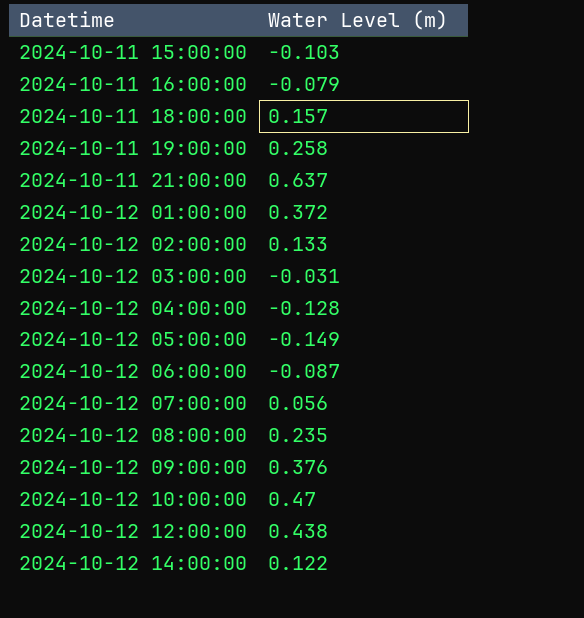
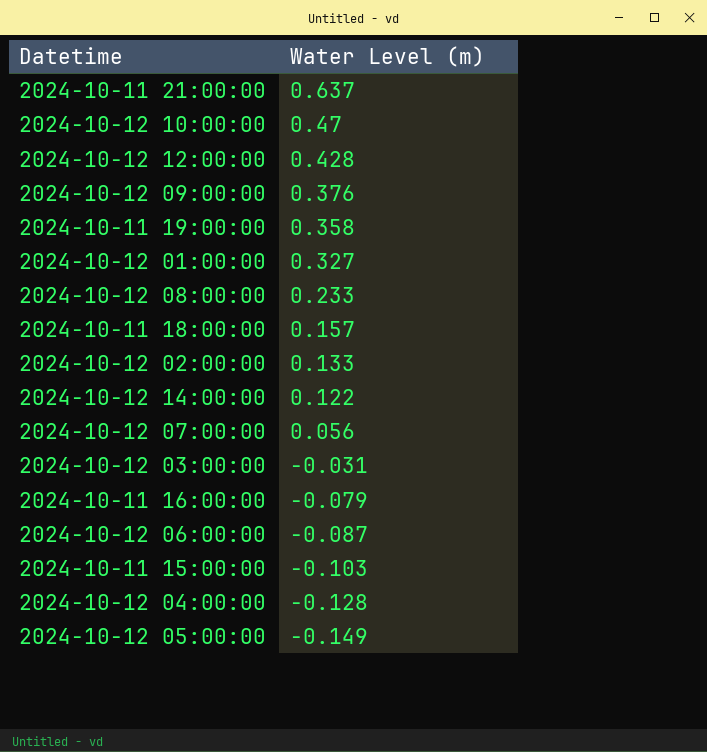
row order: Datetime ascending -> Water Level (m) descending
2024-10-12 12:00:00 | Water Level (m): 0.438 -> 0.428
2024-10-11 19:00:00 | Water Level (m): 0.258 -> 0.358
2024-10-12 01:00:00 | Water Level (m): 0.372 -> 0.327
2024-10-12 08:00:00 | Water Level (m): 0.235 -> 0.233

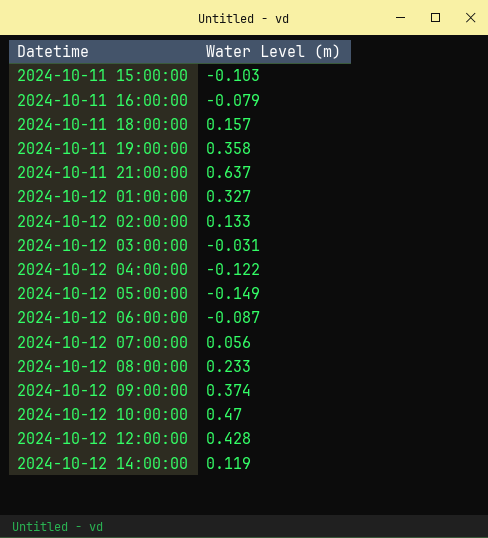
row order: Water Level (m) descending -> Datetime ascending
2024-10-12 04:00:00 | Water Level (m): -0.128 -> -0.122
2024-10-12 09:00:00 | Water Level (m): 0.376 -> 0.374
2024-10-12 14:00:00 | Water Level (m): 0.122 -> 0.119

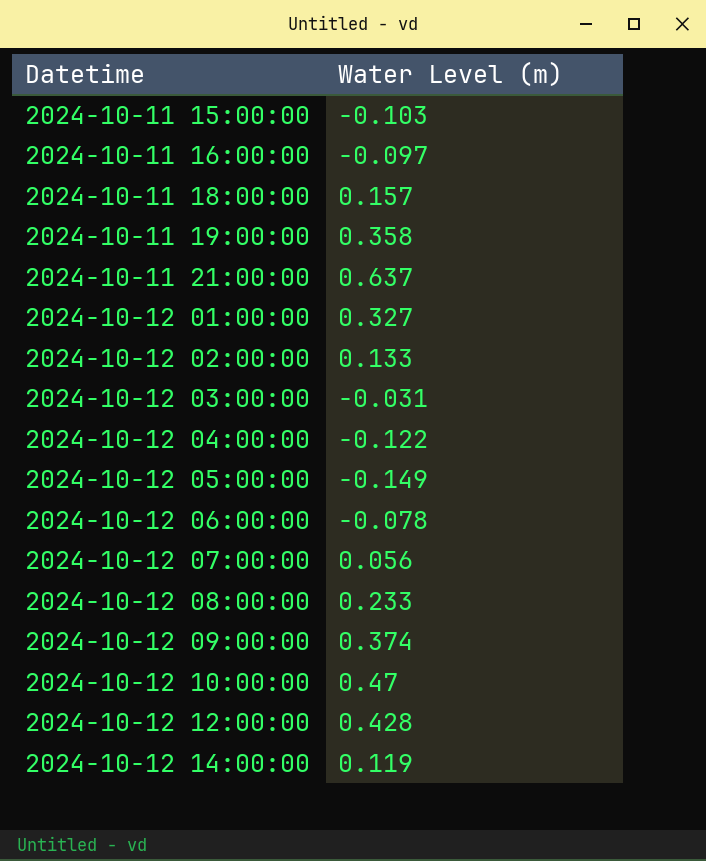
2024-10-11 16:00:00 | Water Level (m): -0.079 -> -0.097
2024-10-12 06:00:00 | Water Level (m): -0.087 -> -0.078

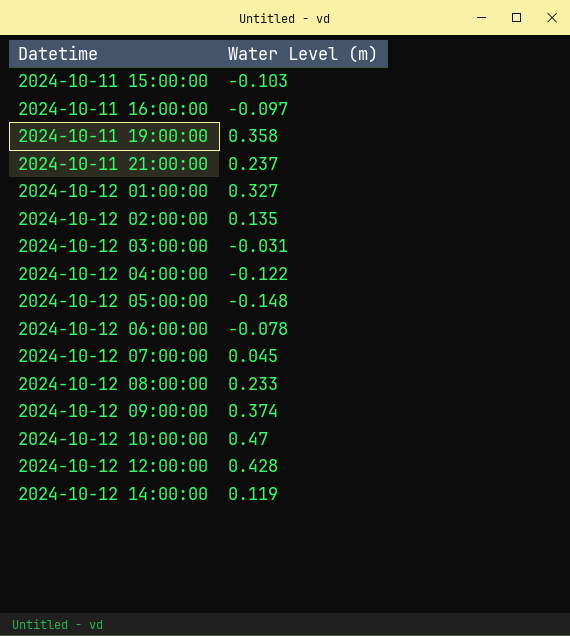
row 2024-10-11 18:00:00: 0.157 -> none
2024-10-11 21:00:00 | Water Level (m): 0.637 -> 0.237
2024-10-12 02:00:00 | Water Level (m): 0.133 -> 0.135
2024-10-12 05:00:00 | Water Level (m): -0.149 -> -0.148
2024-10-12 07:00:00 | Water Level (m): 0.056 -> 0.045

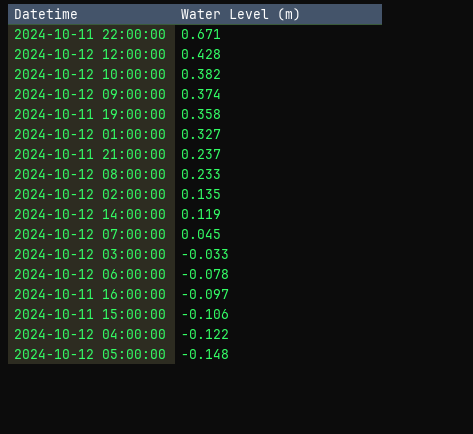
row order: Datetime ascending -> Water Level (m) descending
row 2024-10-11 22:00:00: none -> 0.671
2024-10-12 10:00:00 | Water Level (m): 0.47 -> 0.382
2024-10-12 03:00:00 | Water Level (m): -0.031 -> -0.033
2024-10-11 15:00:00 | Water Level (m): -0.103 -> -0.106

